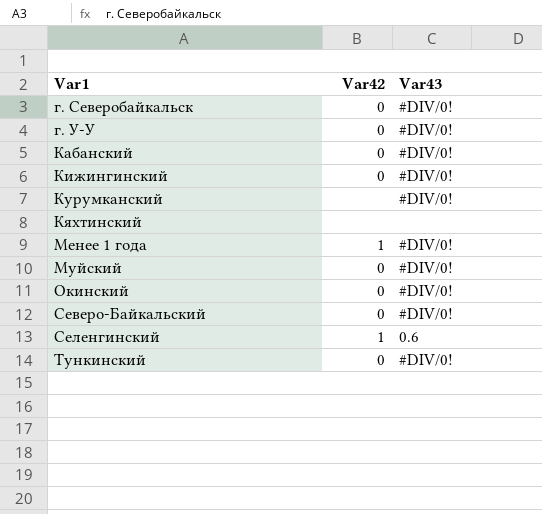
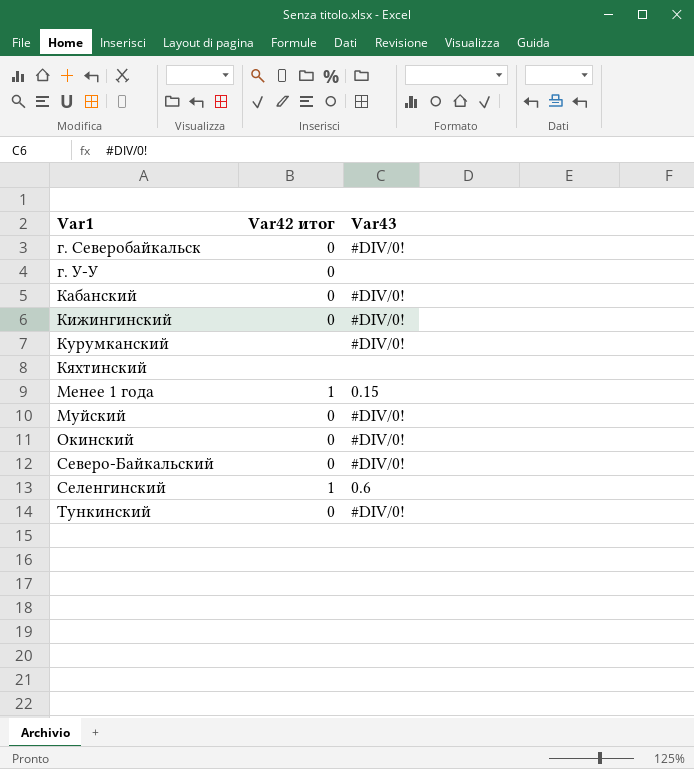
column name: Var42 -> Var42 итог
г. У-У | Var43: #DIV/0! -> none
Менее 1 года | Var43: #DIV/0! -> 0.15

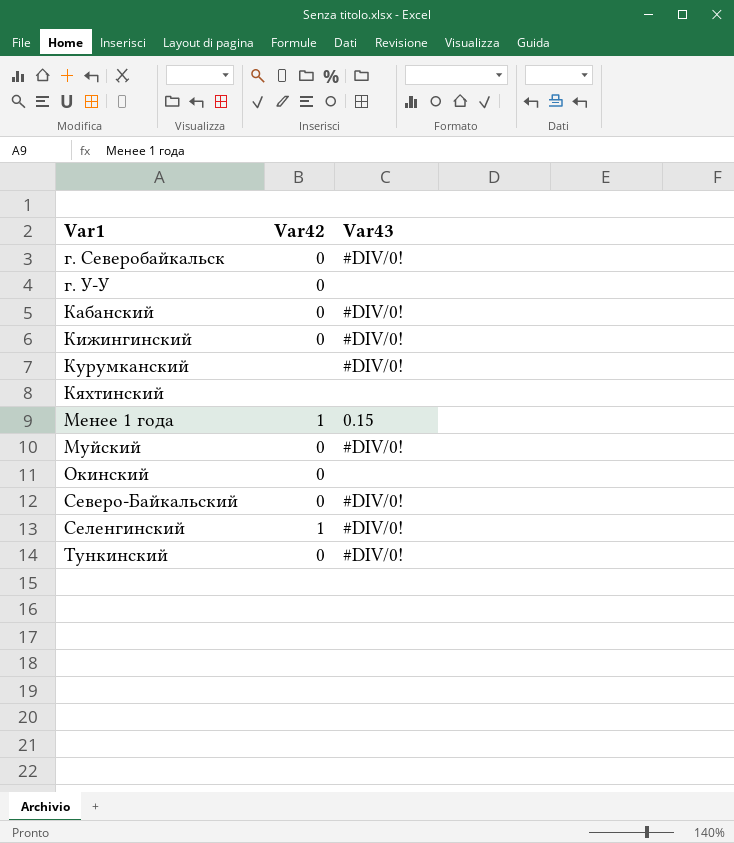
column name: Var42 итог -> Var42
Окинский | Var43: #DIV/0! -> none
Селенгинский | Var43: 0.6 -> #DIV/0!

